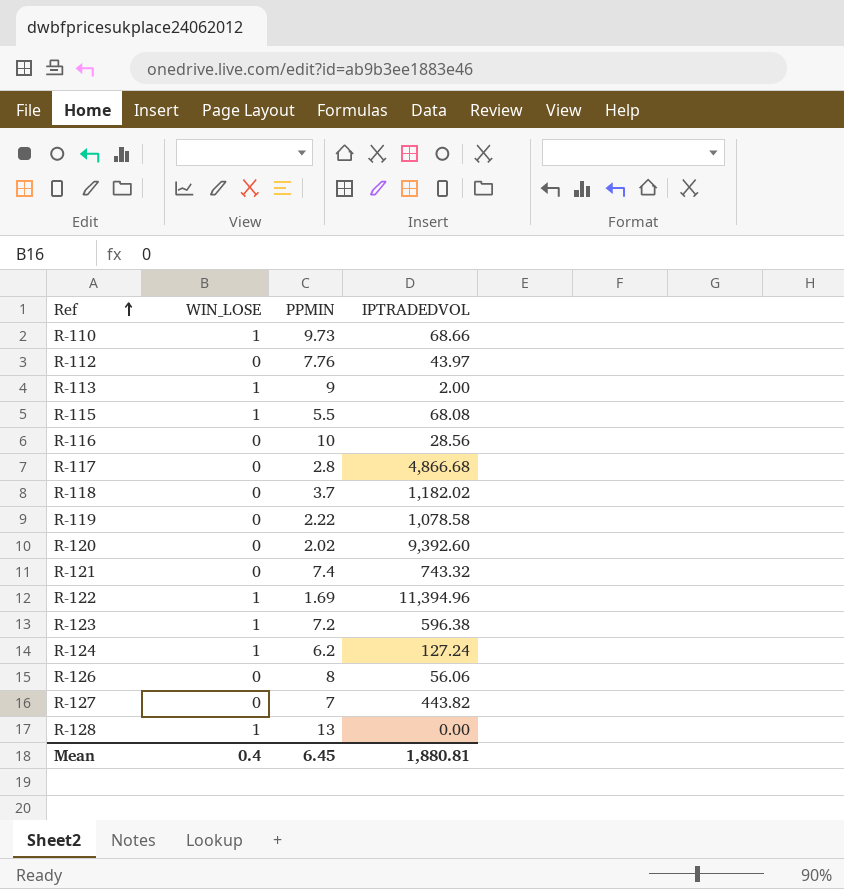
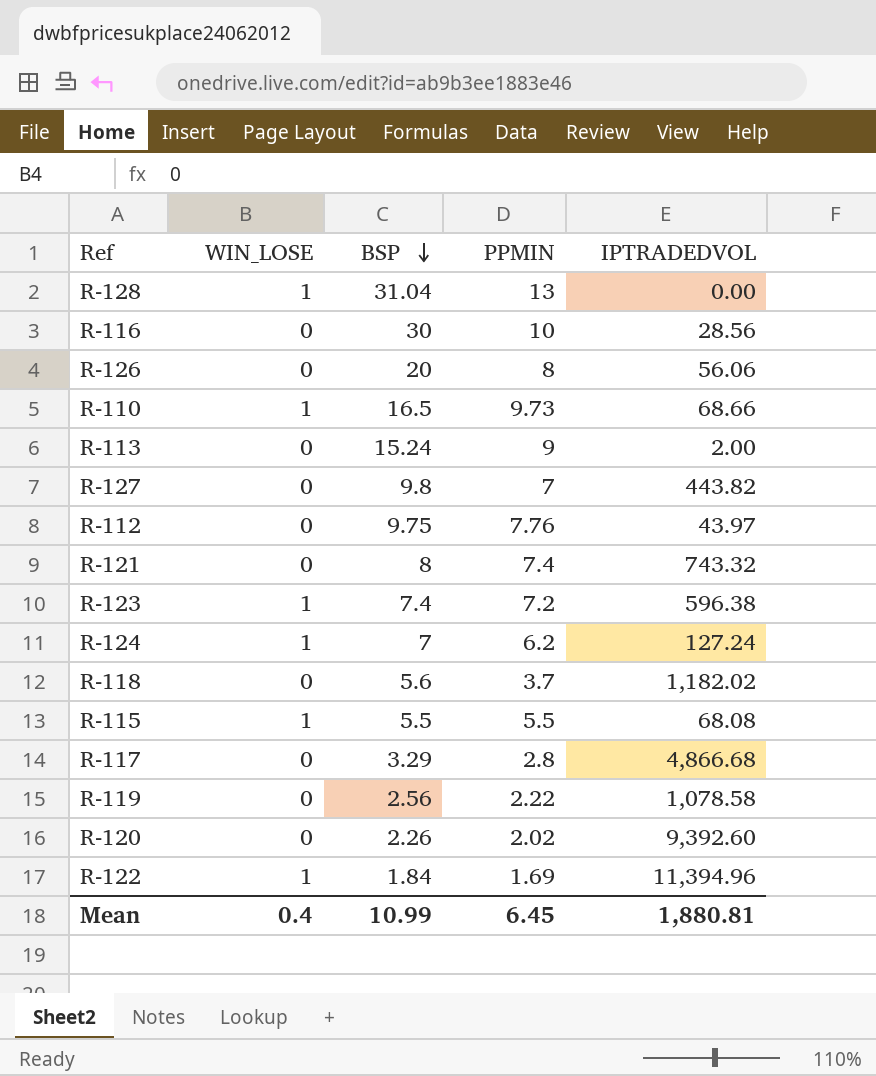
row order: Ref ascending -> BSP descending
column BSP | position: none -> 3
R-113 | WIN_LOSE: 1 -> 0

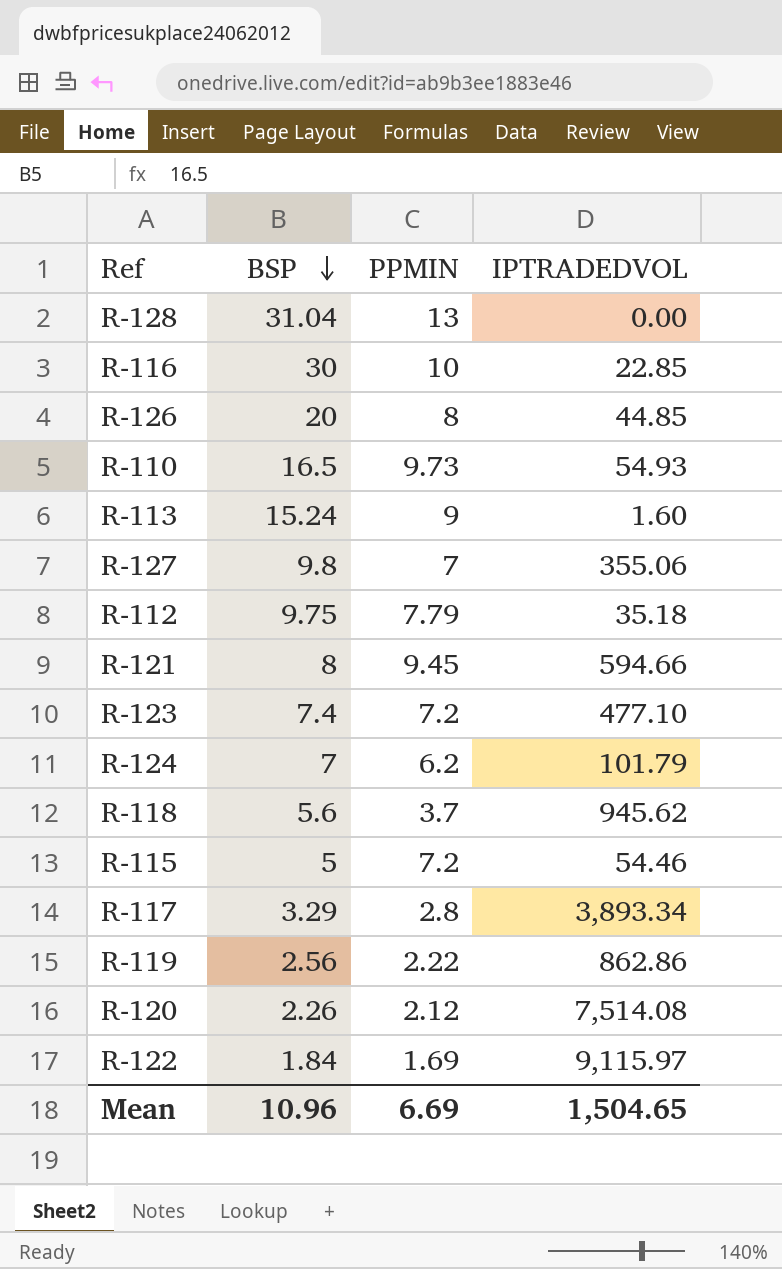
column WIN_LOSE | position: 2 -> none
R-116 | IPTRADEDVOL: 28.56 -> 22.85
R-126 | IPTRADEDVOL: 56.06 -> 44.85
R-110 | IPTRADEDVOL: 68.66 -> 54.93
R-113 | IPTRADEDVOL: 2.00 -> 1.60
R-127 | IPTRADEDVOL: 443.82 -> 355.06
R-112 | PPMIN: 7.76 -> 7.79
R-112 | IPTRADEDVOL: 43.97 -> 35.18
R-121 | PPMIN: 7.4 -> 9.45
R-121 | IPTRADEDVOL: 743.32 -> 594.66
R-123 | IPTRADEDVOL: 596.38 -> 477.10
R-124 | IPTRADEDVOL: 127.24 -> 101.79
R-118 | IPTRADEDVOL: 1,182.02 -> 945.62
R-115 | BSP: 5.5 -> 5
R-115 | PPMIN: 5.5 -> 7.2
R-115 | IPTRADEDVOL: 68.08 -> 54.46
R-117 | IPTRADEDVOL: 4,866.68 -> 3,893.34
R-119 | IPTRADEDVOL: 1,078.58 -> 862.86
R-120 | PPMIN: 2.02 -> 2.12
R-120 | IPTRADEDVOL: 9,392.60 -> 7,514.08
R-122 | IPTRADEDVOL: 11,394.96 -> 9,115.97
Mean | BSP: 10.99 -> 10.96
Mean | PPMIN: 6.45 -> 6.69
Mean | IPTRADEDVOL: 1,880.81 -> 1,504.65

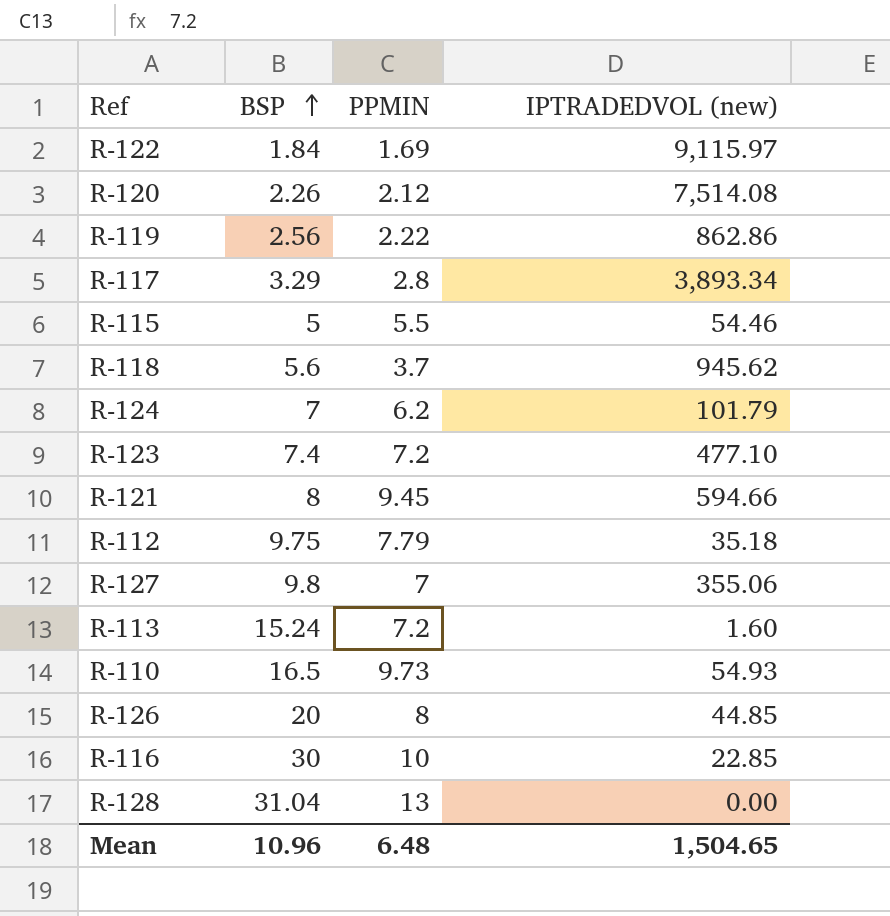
row order: BSP descending -> BSP ascending
column name: IPTRADEDVOL -> IPTRADEDVOL (new)
R-115 | PPMIN: 7.2 -> 5.5
R-113 | PPMIN: 9 -> 7.2
Mean | PPMIN: 6.69 -> 6.48

